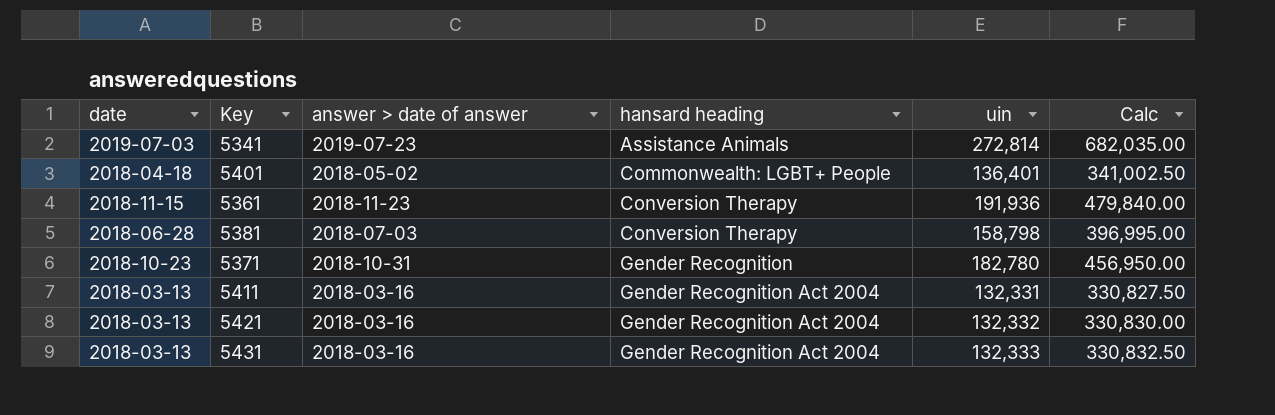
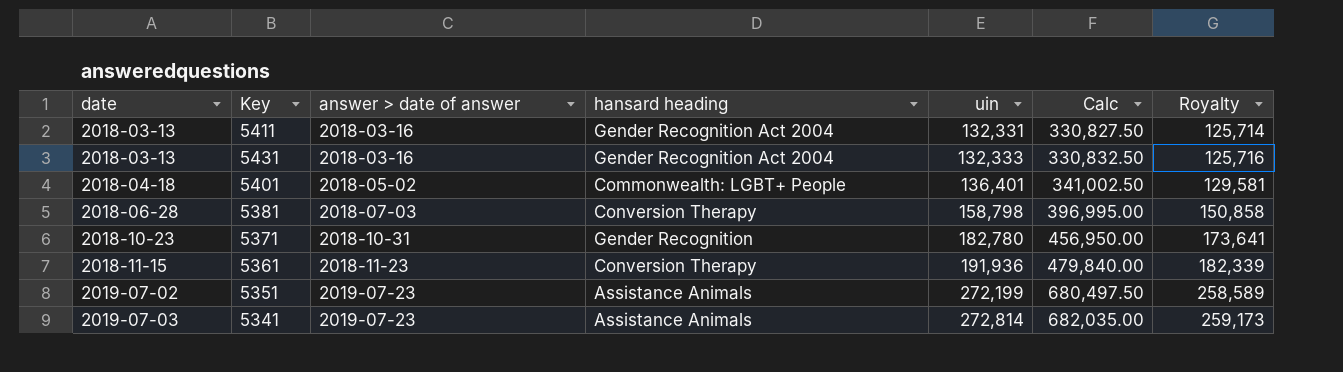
row order: hansard heading ascending -> date ascending
column Royalty | formula: none -> [uin] * 0.95
row 5421: 2018-03-13 | 2018-03-16 | Gender Recognition Act 2004 | 132,332 | 330,830.00 -> none
row 5351: none -> 2019-07-02 | 2019-07-23 | Assistance Animals | 272,199 | 680,497.50 | 258,589

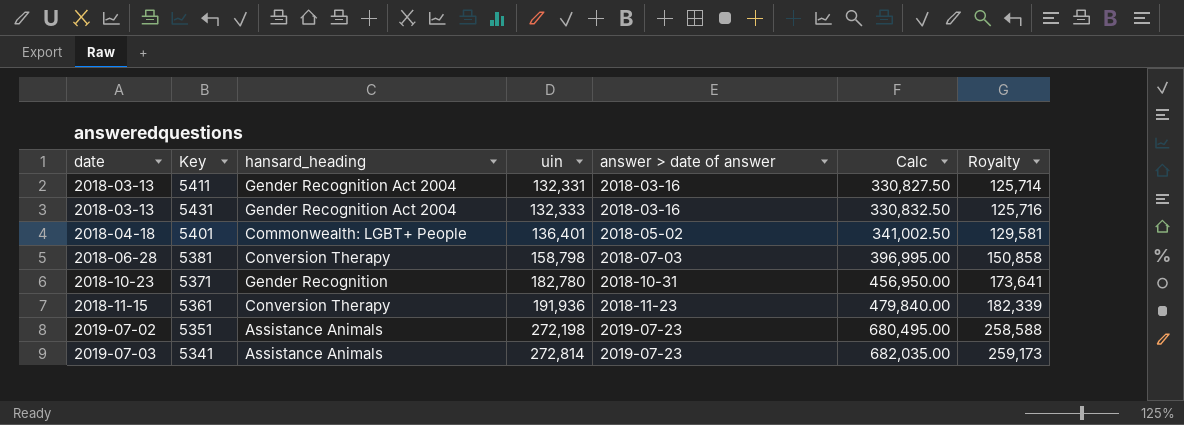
column name: hansard heading -> hansard_heading
column answer > date of answer | position: 3 -> 5
5351 | uin: 272,199 -> 272,198
5351 | Calc: 680,497.50 -> 680,495.00
5351 | Royalty: 258,589 -> 258,588

